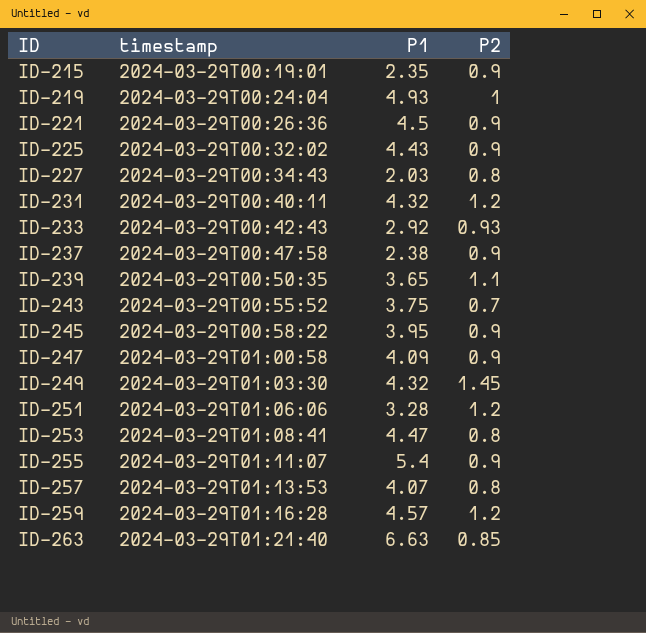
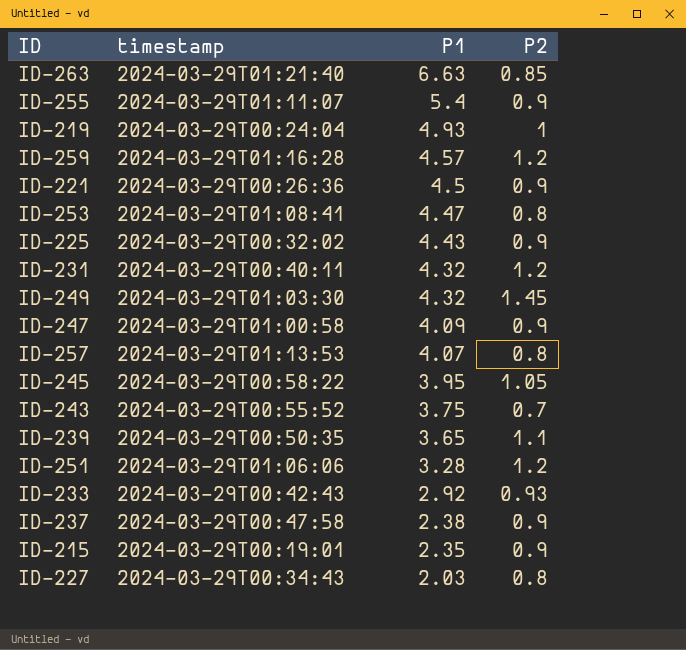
row order: ID ascending -> P1 descending
ID-245 | P2: 0.9 -> 1.05

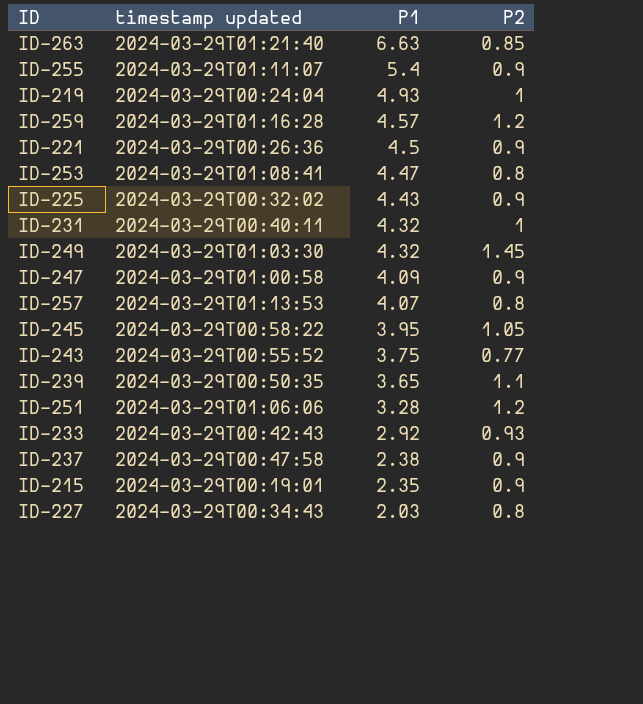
column name: timestamp -> timestamp updated
ID-231 | P2: 1.2 -> 1
ID-243 | P2: 0.7 -> 0.77

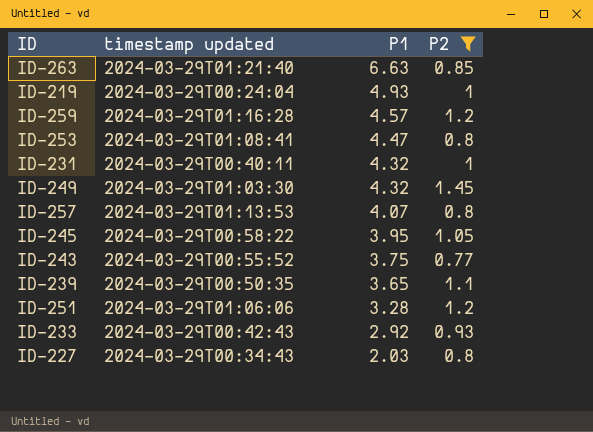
filter: none -> P2 != 0.9

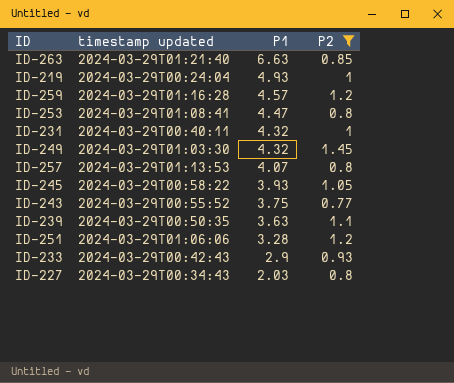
ID-245 | P1: 3.95 -> 3.93
ID-239 | P1: 3.65 -> 3.63
ID-233 | P1: 2.92 -> 2.9

